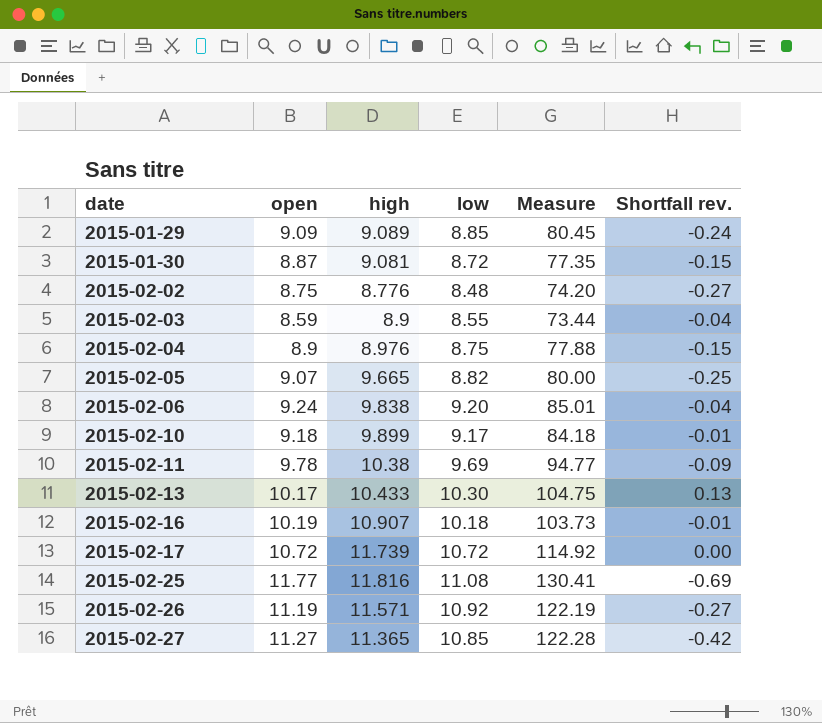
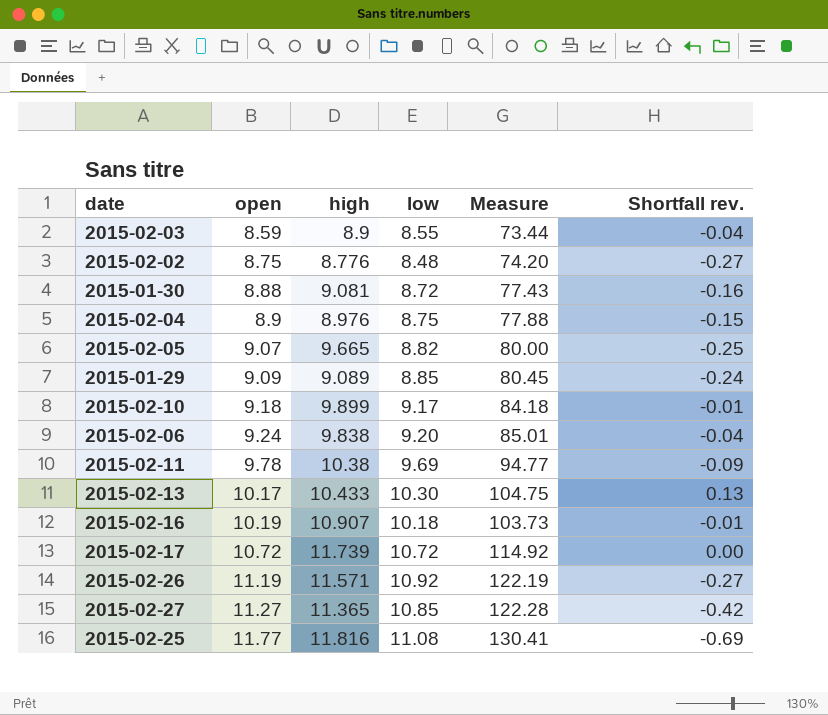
row order: date ascending -> open ascending
2015-01-30 | open: 8.87 -> 8.88
2015-01-30 | Measure: 77.35 -> 77.43
2015-01-30 | Shortfall rev.: -0.15 -> -0.16

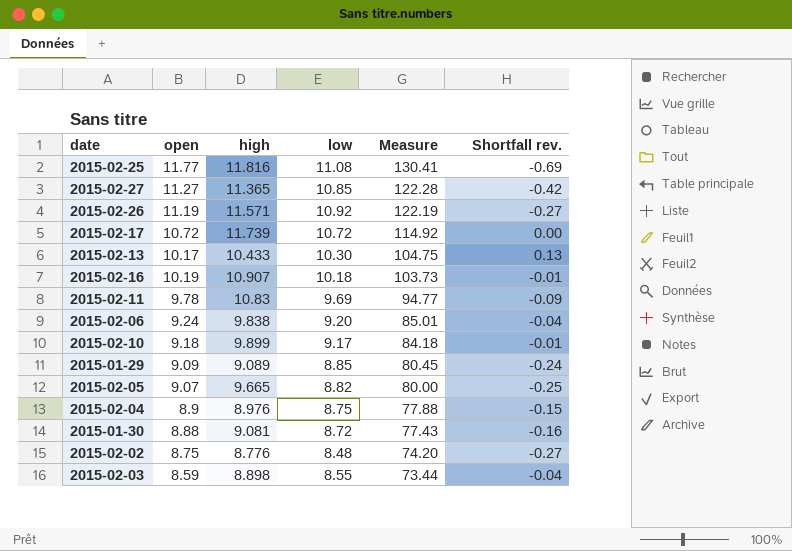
row order: open ascending -> Measure descending
2015-02-11 | high: 10.38 -> 10.83
2015-02-03 | high: 8.9 -> 8.898

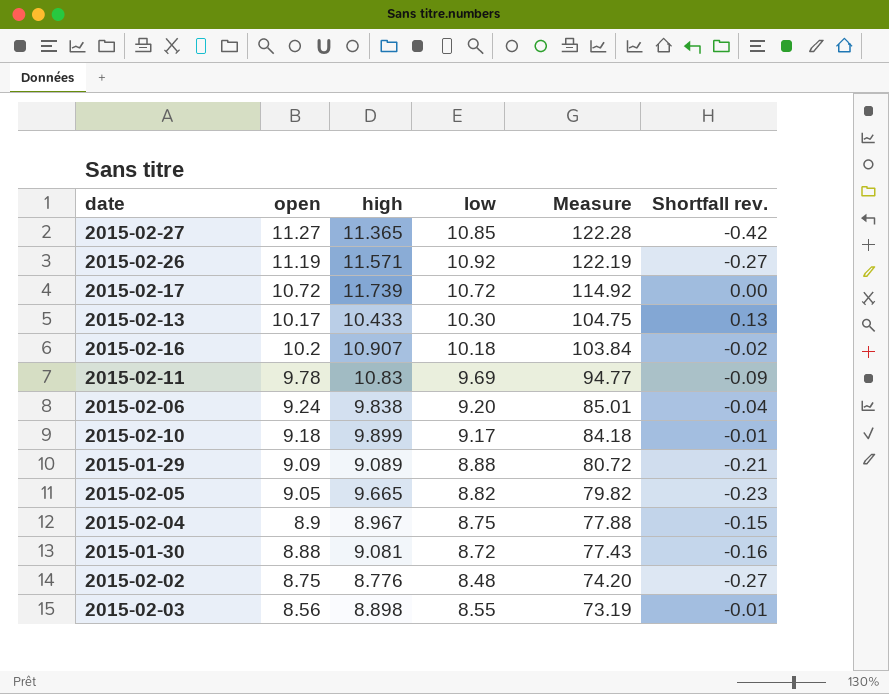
row 2015-02-25: 11.77 | 11.816 | 11.08 | 130.41 | -0.69 -> none
2015-02-16 | open: 10.19 -> 10.2
2015-02-16 | Measure: 103.73 -> 103.84
2015-02-16 | Shortfall rev.: -0.01 -> -0.02
2015-01-29 | low: 8.85 -> 8.88
2015-01-29 | Measure: 80.45 -> 80.72
2015-01-29 | Shortfall rev.: -0.24 -> -0.21
2015-02-05 | open: 9.07 -> 9.05
2015-02-05 | Measure: 80.00 -> 79.82
2015-02-05 | Shortfall rev.: -0.25 -> -0.23
2015-02-04 | high: 8.976 -> 8.967
2015-02-03 | open: 8.59 -> 8.56
2015-02-03 | Measure: 73.44 -> 73.19
2015-02-03 | Shortfall rev.: -0.04 -> -0.01

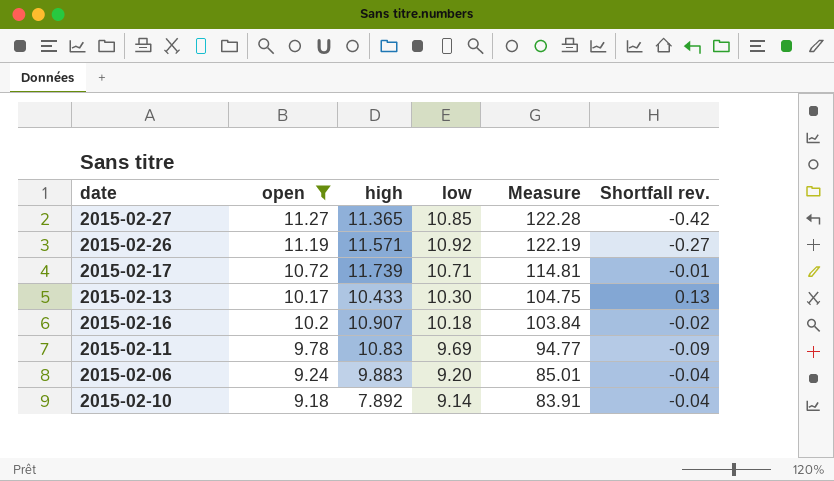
filter: none -> open >= 9.18
2015-02-17 | low: 10.72 -> 10.71
2015-02-17 | Measure: 114.92 -> 114.81
2015-02-17 | Shortfall rev.: 0.00 -> -0.01
2015-02-06 | high: 9.838 -> 9.883
2015-02-10 | high: 9.899 -> 7.892
2015-02-10 | low: 9.17 -> 9.14
2015-02-10 | Measure: 84.18 -> 83.91
2015-02-10 | Shortfall rev.: -0.01 -> -0.04

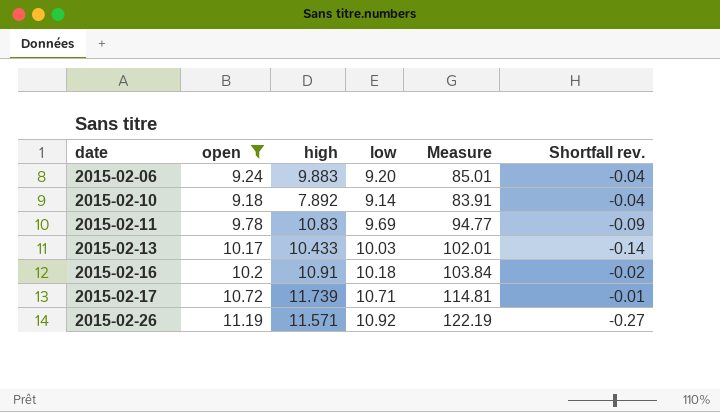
row order: Measure descending -> date ascending
row 2015-02-27: 11.27 | 11.365 | 10.85 | 122.28 | -0.42 -> none
2015-02-13 | low: 10.30 -> 10.03
2015-02-13 | Measure: 104.75 -> 102.01
2015-02-13 | Shortfall rev.: 0.13 -> -0.14
2015-02-16 | high: 10.907 -> 10.91

